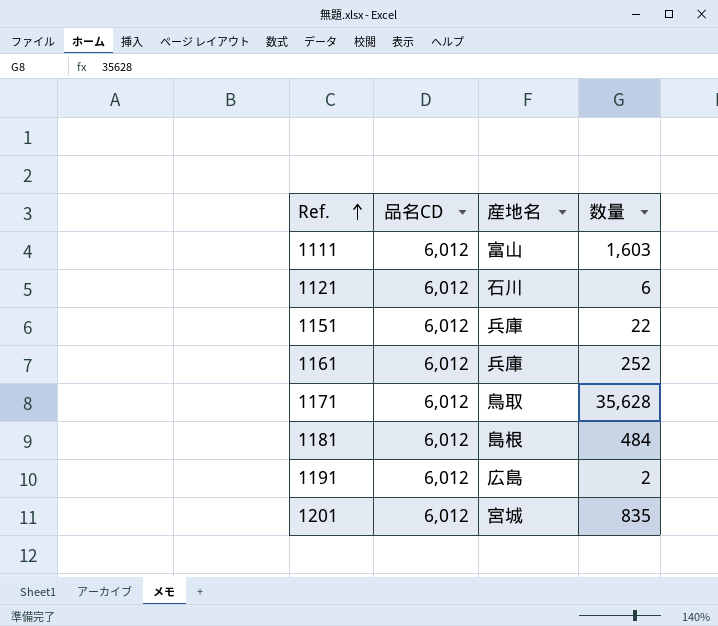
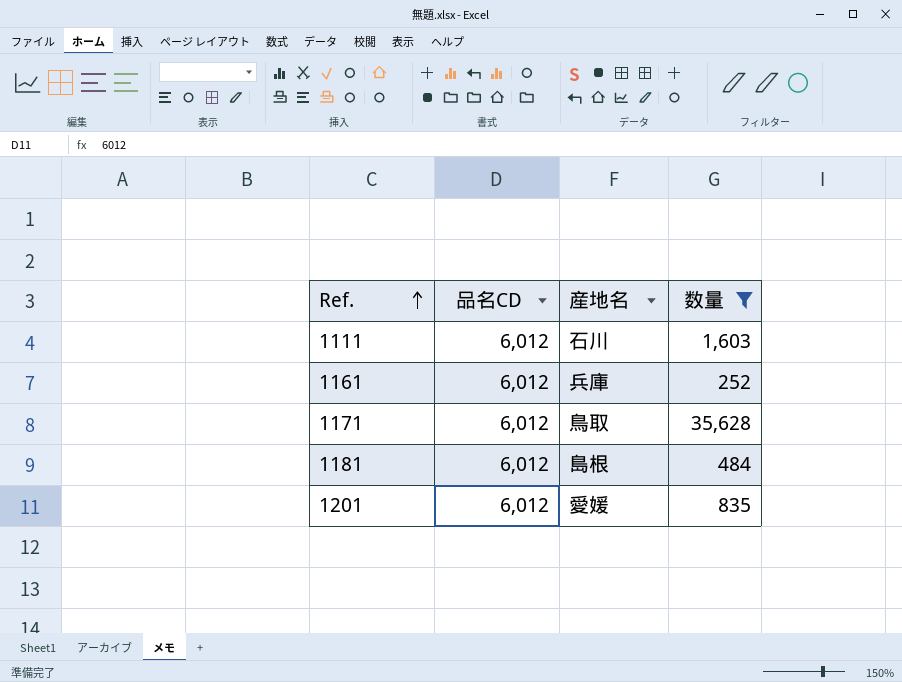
filter: none -> 数量 >= 252
1111 | 産地名: 富山 -> 石川
1201 | 産地名: 宮城 -> 愛媛

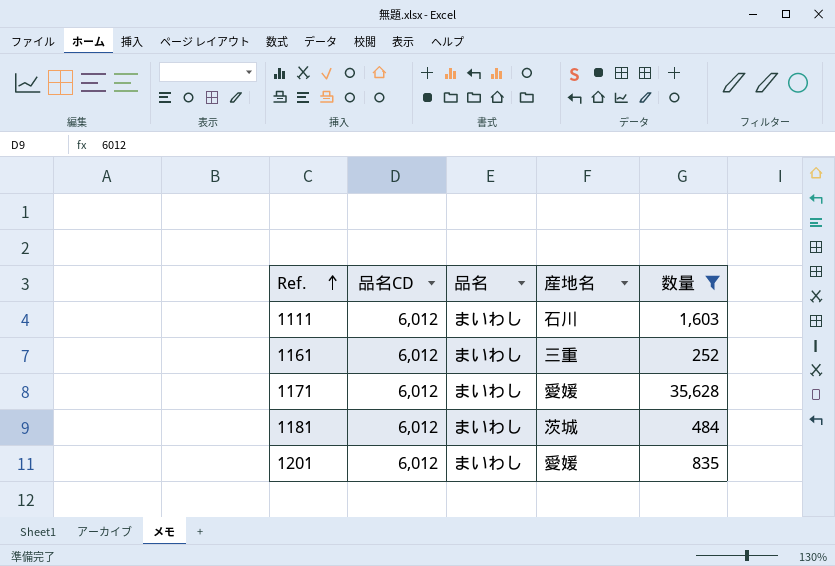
column 品名 | position: none -> 3
1161 | 産地名: 兵庫 -> 三重
1171 | 産地名: 鳥取 -> 愛媛
1181 | 産地名: 島根 -> 茨城

